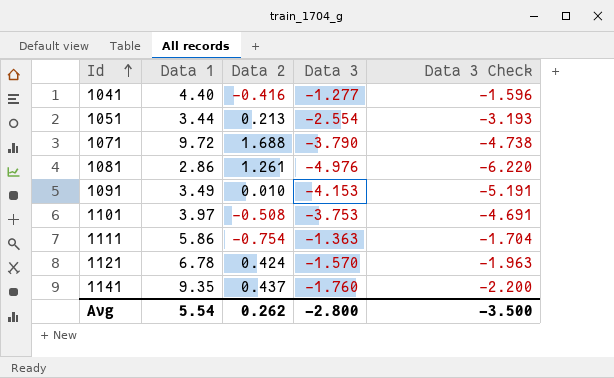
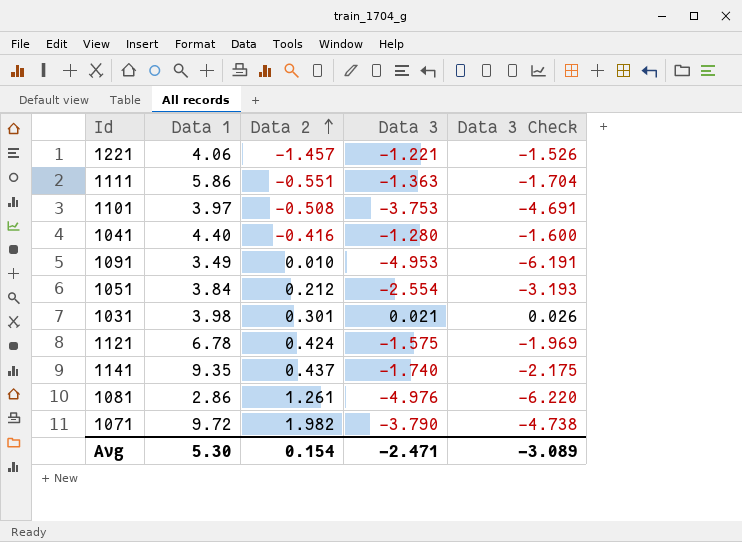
row order: Id ascending -> Data 2 ascending
row 1221: none -> 4.06 | -1.457 | -1.221 | -1.526
1111 | Data 2: -0.754 -> -0.551
1041 | Data 3: -1.277 -> -1.280
1041 | Data 3 Check: -1.596 -> -1.600
1091 | Data 3: -4.153 -> -4.953
1091 | Data 3 Check: -5.191 -> -6.191
1051 | Data 1: 3.44 -> 3.84
1051 | Data 2: 0.213 -> 0.212
row 1031: none -> 3.98 | 0.301 | 0.021 | 0.026
1121 | Data 3: -1.570 -> -1.575
1121 | Data 3 Check: -1.963 -> -1.969
1141 | Data 3: -1.760 -> -1.740
1141 | Data 3 Check: -2.200 -> -2.175
1071 | Data 2: 1.688 -> 1.982
Avg | Data 1: 5.54 -> 5.30
Avg | Data 2: 0.262 -> 0.154
Avg | Data 3: -2.800 -> -2.471
Avg | Data 3 Check: -3.500 -> -3.089

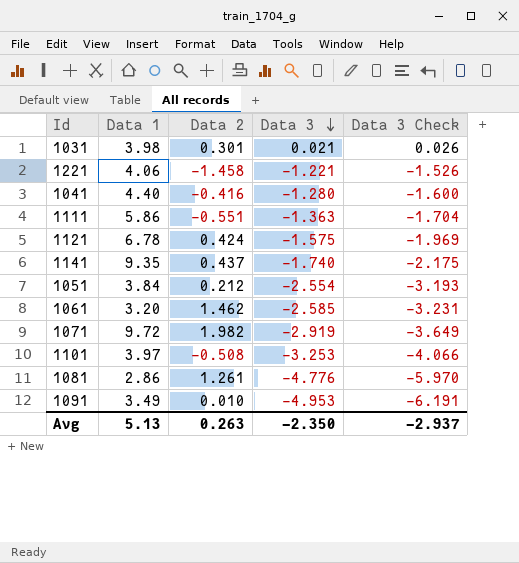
row order: Data 2 ascending -> Data 3 descending
1221 | Data 2: -1.457 -> -1.458
row 1061: none -> 3.20 | 1.462 | -2.585 | -3.231
1071 | Data 3: -3.790 -> -2.919
1071 | Data 3 Check: -4.738 -> -3.649
1101 | Data 3: -3.753 -> -3.253
1101 | Data 3 Check: -4.691 -> -4.066
1081 | Data 3: -4.976 -> -4.776
1081 | Data 3 Check: -6.220 -> -5.970
Avg | Data 1: 5.30 -> 5.13
Avg | Data 2: 0.154 -> 0.263
Avg | Data 3: -2.471 -> -2.350
Avg | Data 3 Check: -3.089 -> -2.937

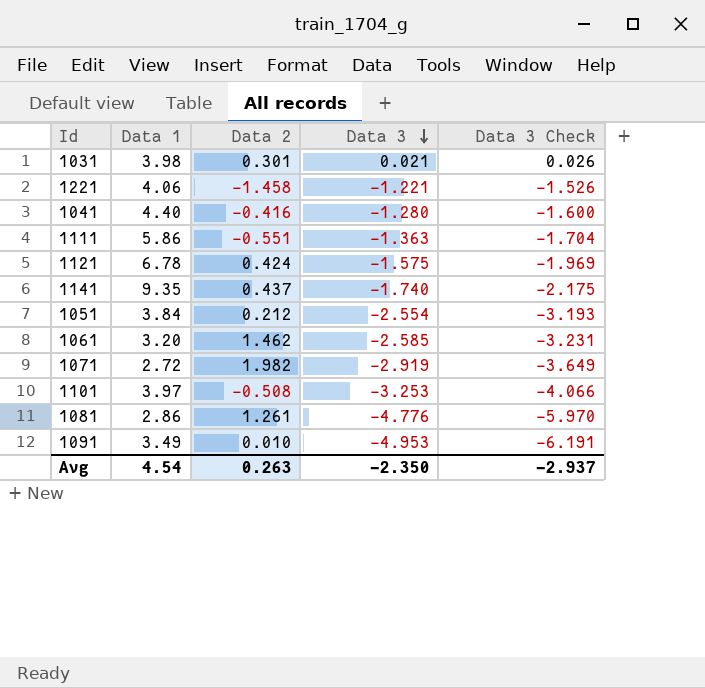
1071 | Data 1: 9.72 -> 2.72
Avg | Data 1: 5.13 -> 4.54

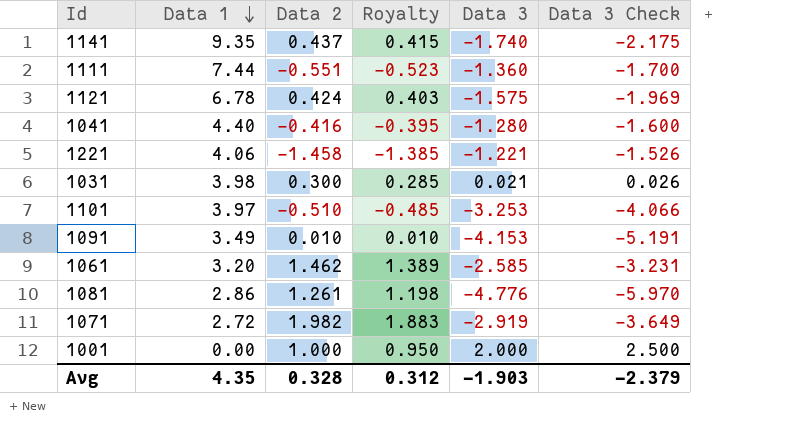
row order: Data 3 descending -> Data 1 descending
column Royalty | formula: none -> [Data 2] * 0.95
row 1051: 3.84 | 0.212 | -2.554 | -3.193 -> none
1111 | Data 1: 5.86 -> 7.44
1111 | Data 3: -1.363 -> -1.360
1111 | Data 3 Check: -1.704 -> -1.700
1031 | Data 2: 0.301 -> 0.300
1101 | Data 2: -0.508 -> -0.510
1091 | Data 3: -4.953 -> -4.153
1091 | Data 3 Check: -6.191 -> -5.191
row 1001: none -> 0.00 | 1.000 | 0.950 | 2.000 | 2.500
Avg | Data 1: 4.54 -> 4.35
Avg | Data 2: 0.263 -> 0.328
Avg | Data 3: -2.350 -> -1.903
Avg | Data 3 Check: -2.937 -> -2.379

